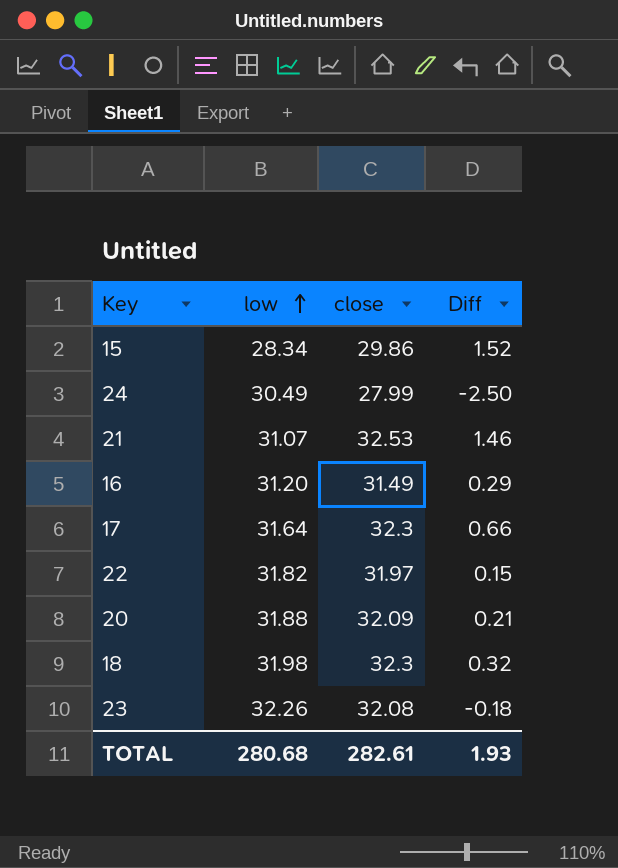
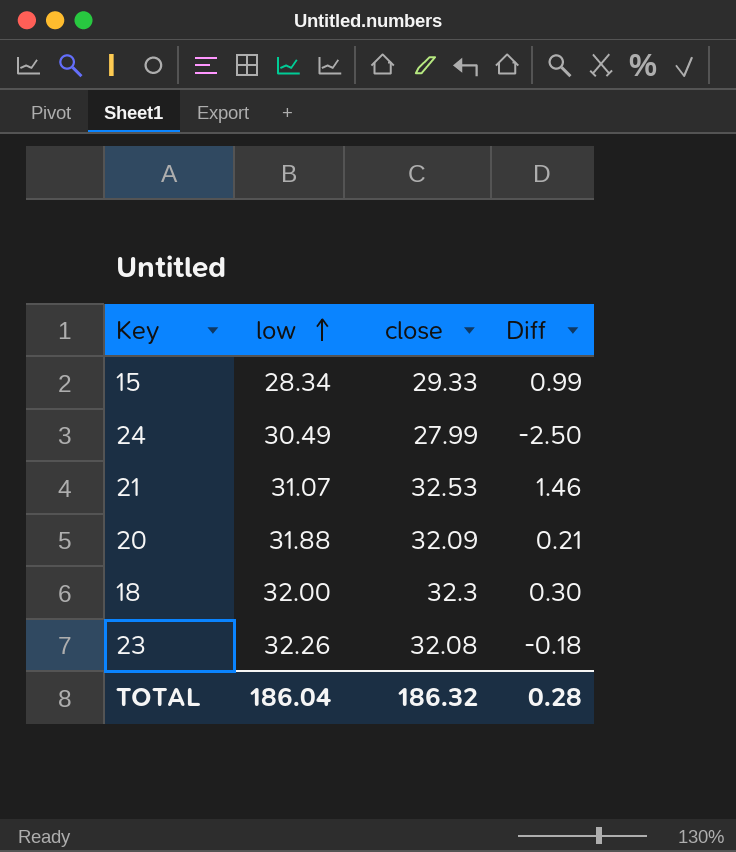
row 16: 31.20 | 31.49 | 0.29 -> none
row 17: 31.64 | 32.3 | 0.66 -> none
row 22: 31.82 | 31.97 | 0.15 -> none
15 | close: 29.86 -> 29.33
15 | Diff: 1.52 -> 0.99
18 | low: 31.98 -> 32.00
18 | Diff: 0.32 -> 0.30
TOTAL | low: 280.68 -> 186.04
TOTAL | close: 282.61 -> 186.32
TOTAL | Diff: 1.93 -> 0.28

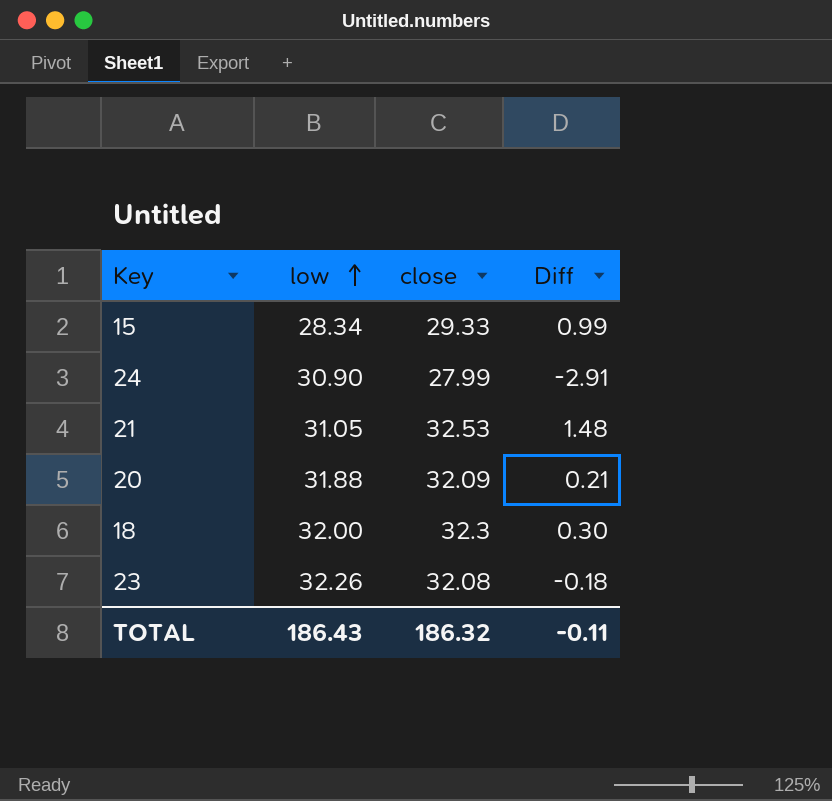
24 | low: 30.49 -> 30.90
24 | Diff: -2.50 -> -2.91
21 | low: 31.07 -> 31.05
21 | Diff: 1.46 -> 1.48
TOTAL | low: 186.04 -> 186.43
TOTAL | Diff: 0.28 -> -0.11

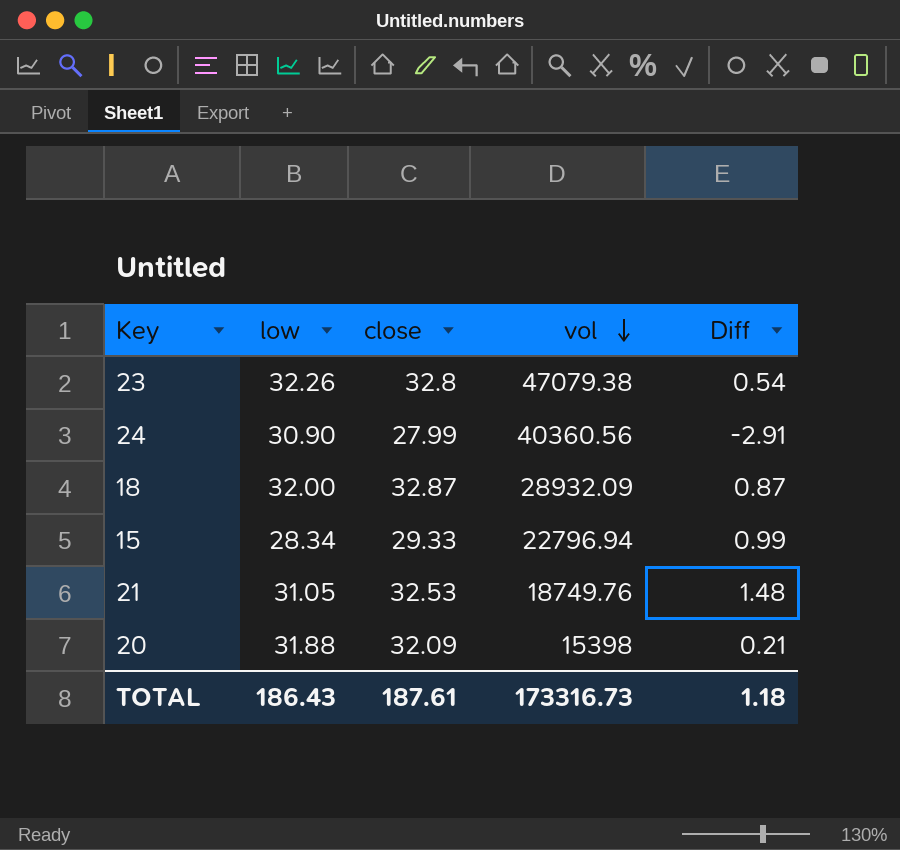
row order: low ascending -> vol descending
column vol | position: none -> 4
23 | close: 32.08 -> 32.8
23 | Diff: -0.18 -> 0.54
18 | close: 32.3 -> 32.87
18 | Diff: 0.30 -> 0.87
TOTAL | close: 186.32 -> 187.61
TOTAL | Diff: -0.11 -> 1.18

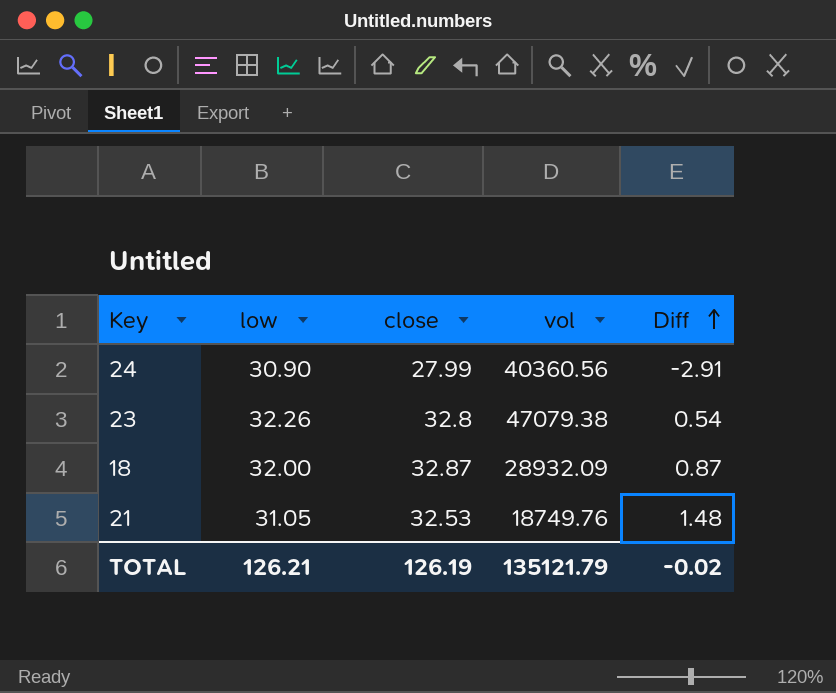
row order: vol descending -> Diff ascending
row 15: 28.34 | 29.33 | 22796.94 | 0.99 -> none
row 20: 31.88 | 32.09 | 15398 | 0.21 -> none
TOTAL | low: 186.43 -> 126.21
TOTAL | close: 187.61 -> 126.19
TOTAL | vol: 173316.73 -> 135121.79
TOTAL | Diff: 1.18 -> -0.02

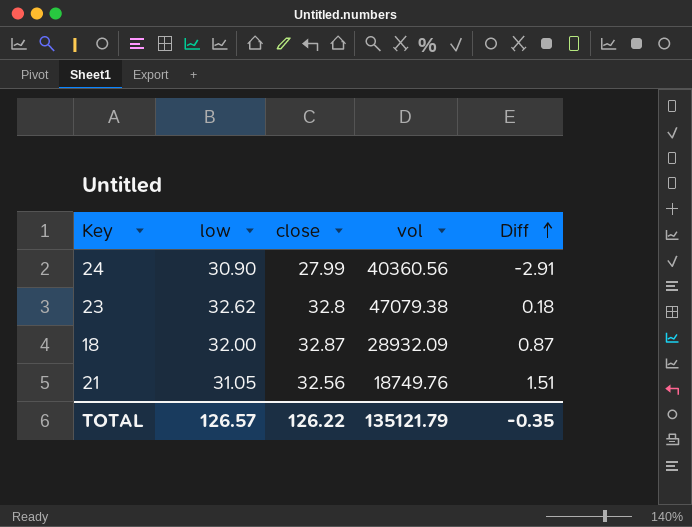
23 | low: 32.26 -> 32.62
23 | Diff: 0.54 -> 0.18
21 | close: 32.53 -> 32.56
21 | Diff: 1.48 -> 1.51
TOTAL | low: 126.21 -> 126.57
TOTAL | close: 126.19 -> 126.22
TOTAL | Diff: -0.02 -> -0.35

